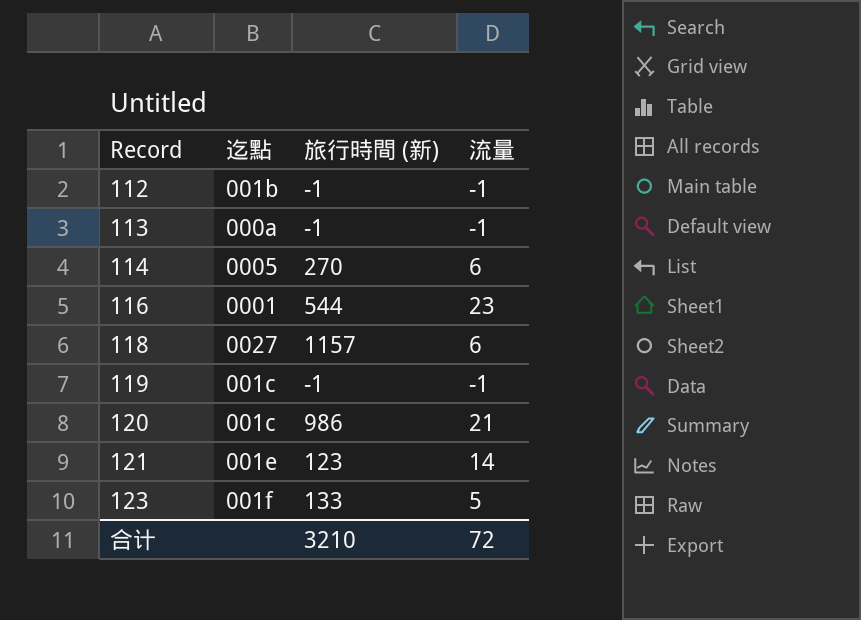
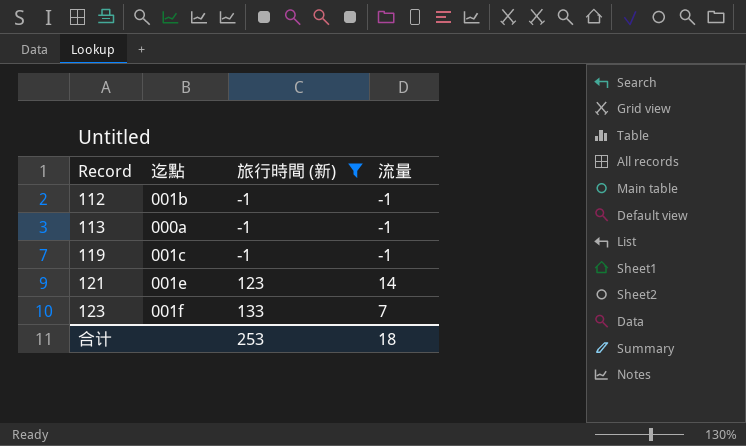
filter: none -> 旅行時間 (新) <= 133
123 | 流量: 5 -> 7
合计 | 旅行時間 (新): 3210 -> 253
合计 | 流量: 72 -> 18

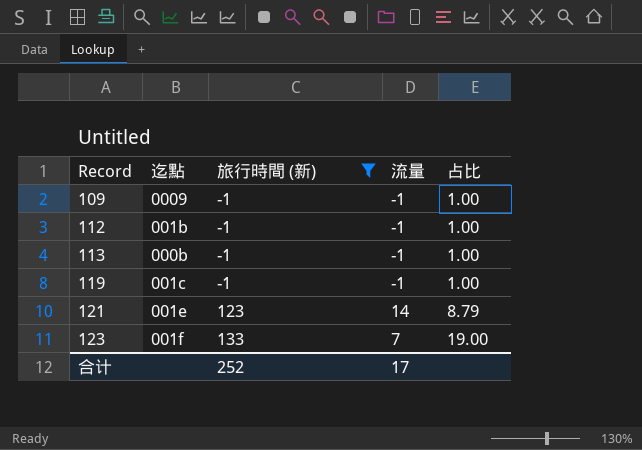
column 占比 | formula: none -> [旅行時間 (新)] / [流量]
row 109: none -> 0009 | -1 | -1 | 1.00
113 | 迄點: 000a -> 000b
合计 | 旅行時間 (新): 253 -> 252
合计 | 流量: 18 -> 17

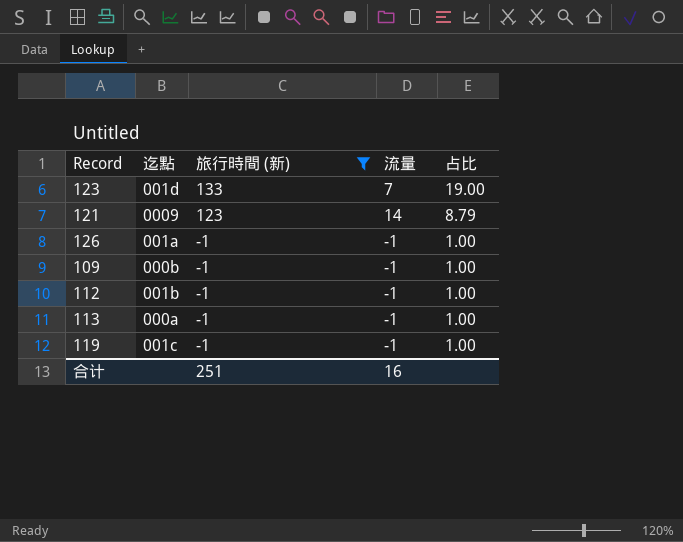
row order: Record ascending -> 旅行時間 (新) descending
123 | 迄點: 001f -> 001d
121 | 迄點: 001e -> 0009
row 126: none -> 001a | -1 | -1 | 1.00
109 | 迄點: 0009 -> 000b
113 | 迄點: 000b -> 000a
合计 | 旅行時間 (新): 252 -> 251
合计 | 流量: 17 -> 16

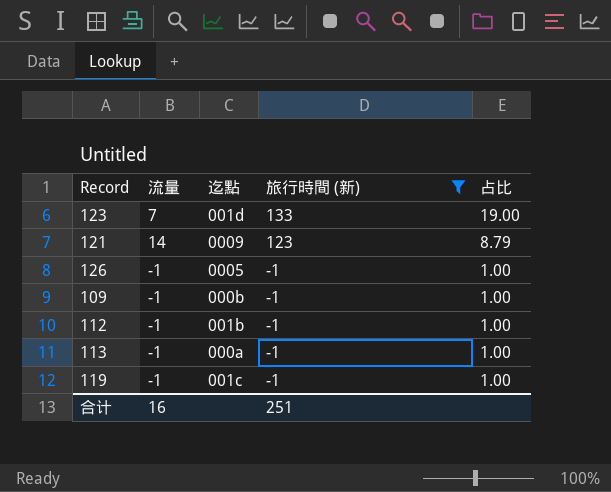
column 流量 | position: 4 -> 2
126 | 迄點: 001a -> 0005

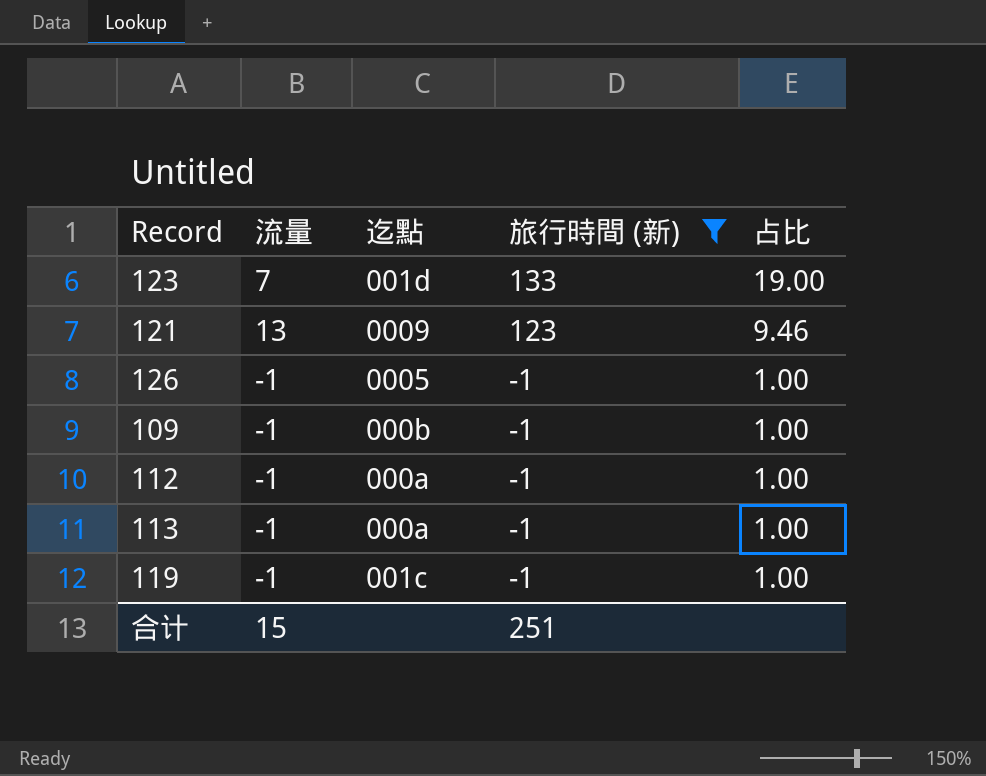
121 | 流量: 14 -> 13
121 | 占比: 8.79 -> 9.46
112 | 迄點: 001b -> 000a
合计 | 流量: 16 -> 15

